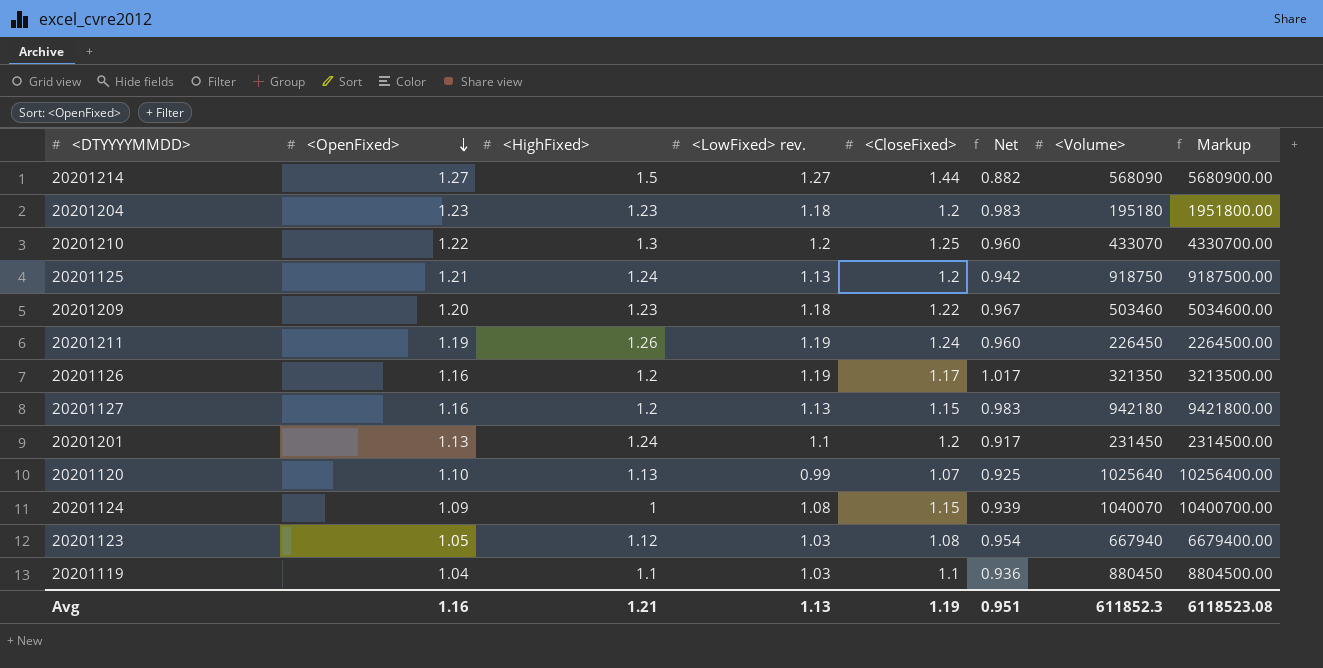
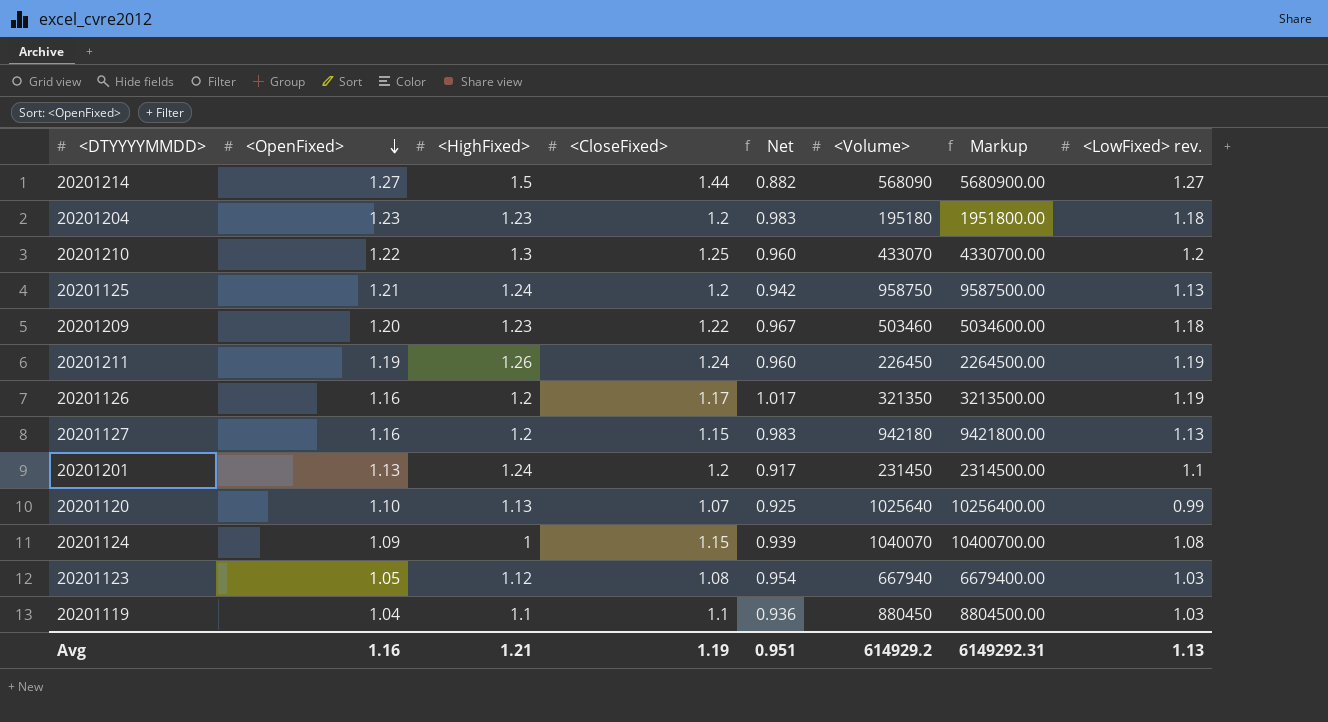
column <LowFixed> rev. | position: 4 -> 8
20201125 | <Volume>: 918750 -> 958750
20201125 | Markup: 9187500.00 -> 9587500.00
Avg | <Volume>: 611852.3 -> 614929.2
Avg | Markup: 6118523.08 -> 6149292.31

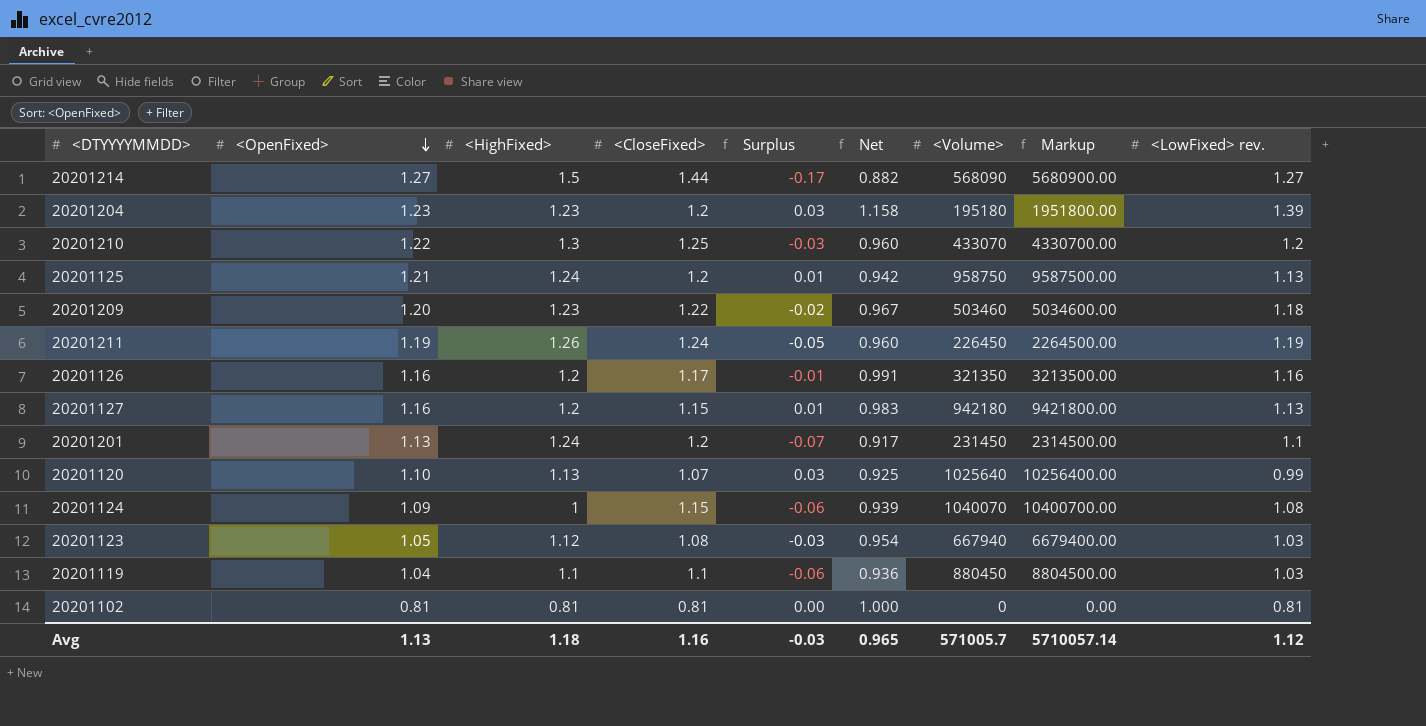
column Surplus | formula: none -> [<OpenFixed>] - [<CloseFixed>]
20201204 | Net: 0.983 -> 1.158
20201204 | <LowFixed> rev.: 1.18 -> 1.39
20201126 | Net: 1.017 -> 0.991
20201126 | <LowFixed> rev.: 1.19 -> 1.16
row 20201102: none -> 0.81 | 0.81 | 0.81 | 0.00 | 1.000 | 0 | 0.00 | 0.81
Avg | <OpenFixed>: 1.16 -> 1.13
Avg | <HighFixed>: 1.21 -> 1.18
Avg | <CloseFixed>: 1.19 -> 1.16
Avg | Net: 0.951 -> 0.965
Avg | <Volume>: 614929.2 -> 571005.7
Avg | Markup: 6149292.31 -> 5710057.14
Avg | <LowFixed> rev.: 1.13 -> 1.12

